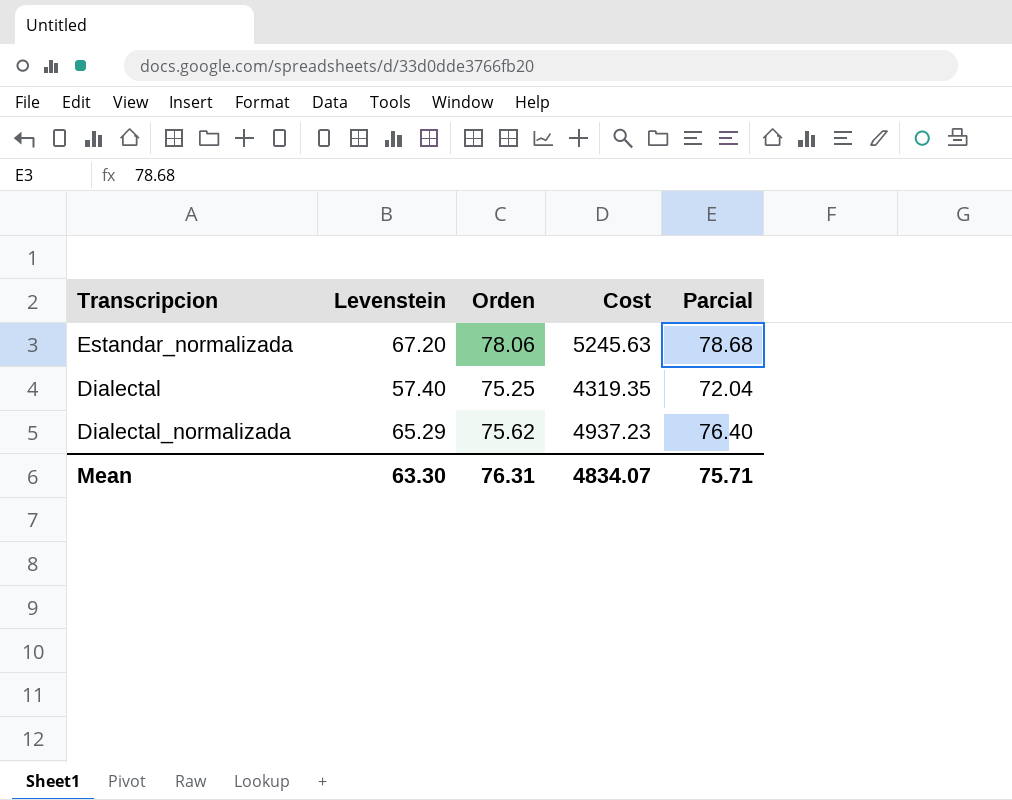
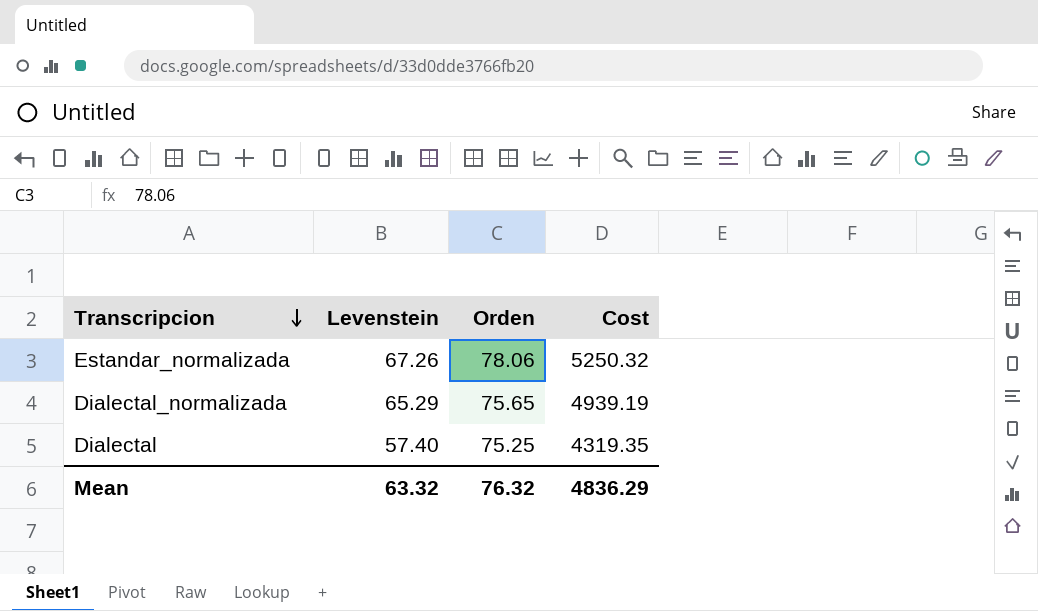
row order: none -> Transcripcion descending
column Parcial | position: 5 -> none
Estandar_normalizada | Levenstein: 67.20 -> 67.26
Estandar_normalizada | Cost: 5245.63 -> 5250.32
Dialectal_normalizada | Orden: 75.62 -> 75.65
Dialectal_normalizada | Cost: 4937.23 -> 4939.19
Mean | Levenstein: 63.30 -> 63.32
Mean | Orden: 76.31 -> 76.32
Mean | Cost: 4834.07 -> 4836.29

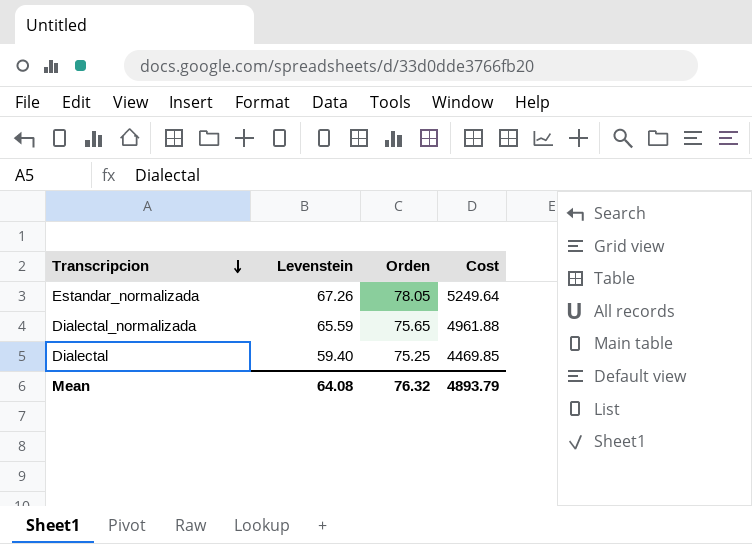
Estandar_normalizada | Orden: 78.06 -> 78.05
Estandar_normalizada | Cost: 5250.32 -> 5249.64
Dialectal_normalizada | Levenstein: 65.29 -> 65.59
Dialectal_normalizada | Cost: 4939.19 -> 4961.88
Dialectal | Levenstein: 57.40 -> 59.40
Dialectal | Cost: 4319.35 -> 4469.85
Mean | Levenstein: 63.32 -> 64.08
Mean | Cost: 4836.29 -> 4893.79

